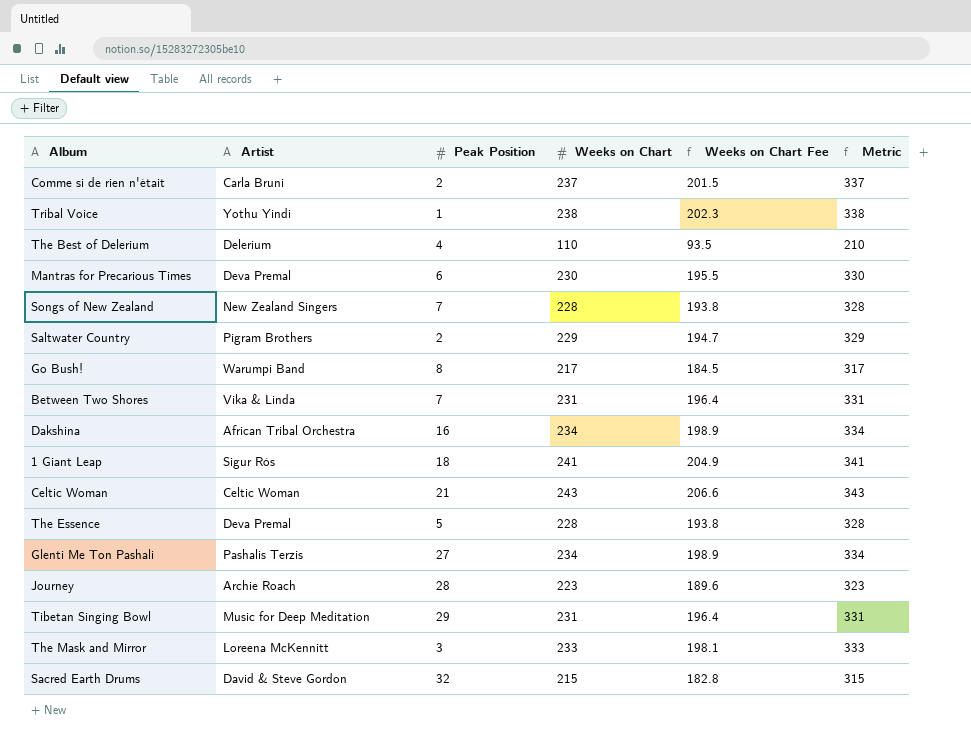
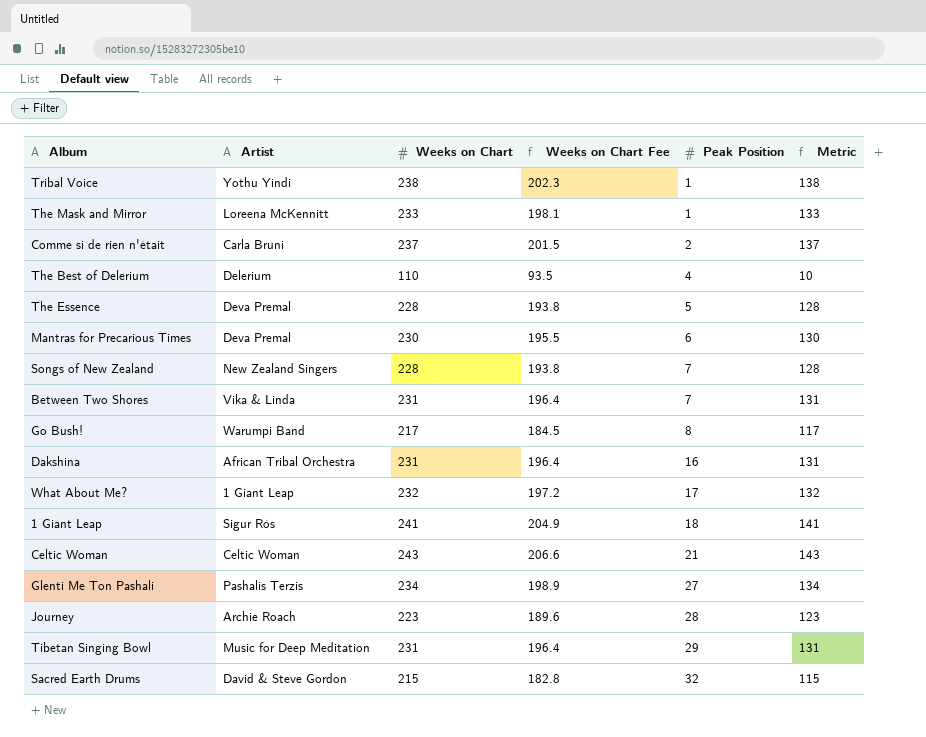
row order: none -> Peak Position ascending
column Peak Position | position: 3 -> 5
column Metric | formula: [Weeks on Chart] + 100 -> [Weeks on Chart] - 100
row Saltwater Country: Pigram Brothers | 2 | 229 | 194.7 | 329 -> none
The Mask and Mirror | Peak Position: 3 -> 1
Dakshina | Weeks on Chart: 234 -> 231
Dakshina | Weeks on Chart Fee: 198.9 -> 196.4
row What About Me?: none -> 1 Giant Leap | 232 | 197.2 | 17 | 132

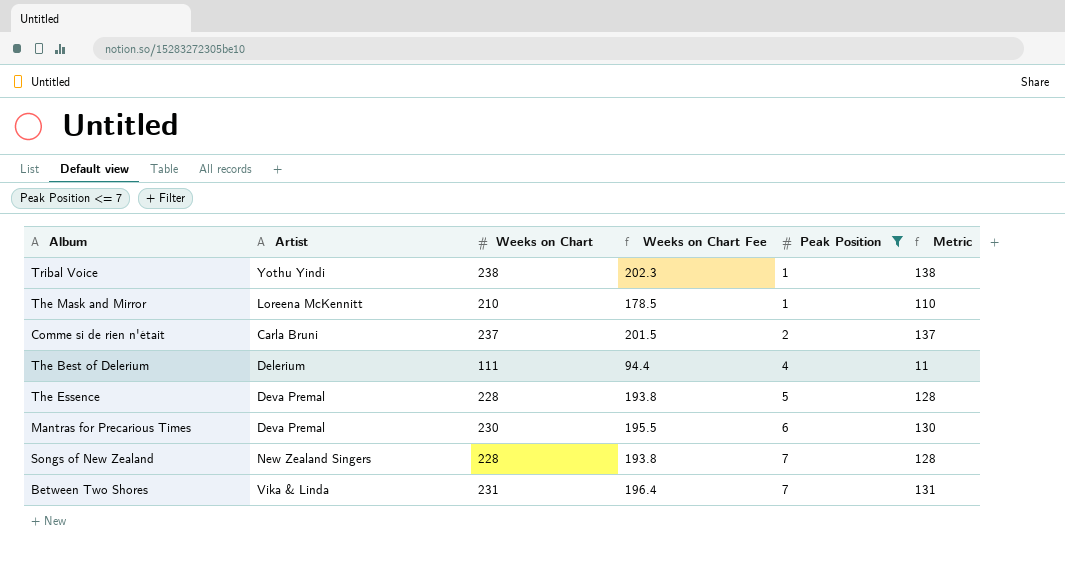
filter: none -> Peak Position <= 7
The Mask and Mirror | Weeks on Chart: 233 -> 210
The Mask and Mirror | Weeks on Chart Fee: 198.1 -> 178.5
The Mask and Mirror | Metric: 133 -> 110
The Best of Delerium | Weeks on Chart: 110 -> 111
The Best of Delerium | Weeks on Chart Fee: 93.5 -> 94.4
The Best of Delerium | Metric: 10 -> 11

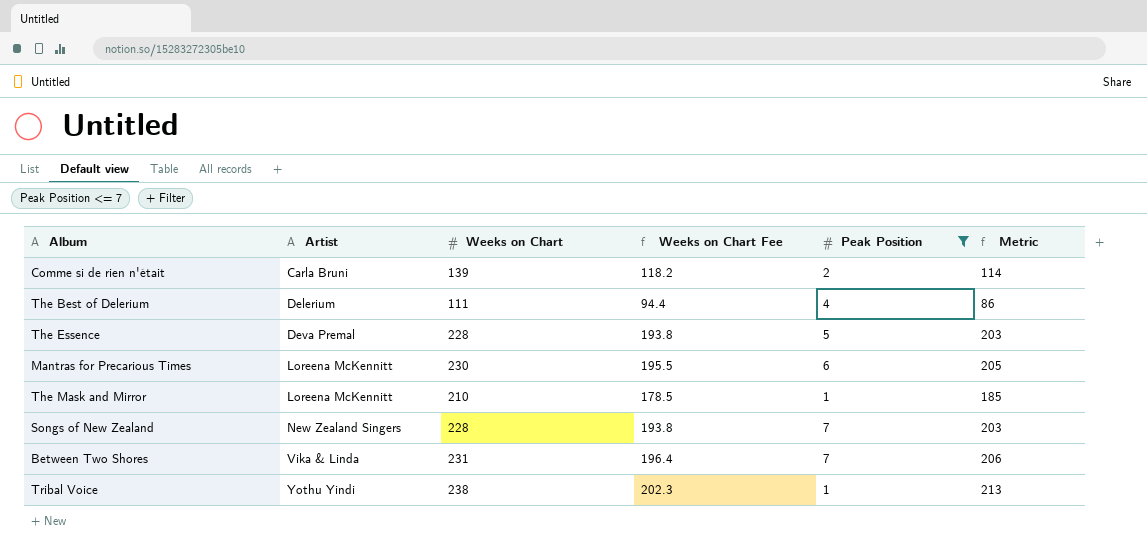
row order: Peak Position ascending -> Artist ascending
column Metric | formula: [Weeks on Chart] - 100 -> [Weeks on Chart] - 25
Comme si de rien n'était | Weeks on Chart: 237 -> 139
Comme si de rien n'était | Weeks on Chart Fee: 201.5 -> 118.2
Mantras for Precarious Times | Artist: Deva Premal -> Loreena McKennitt

